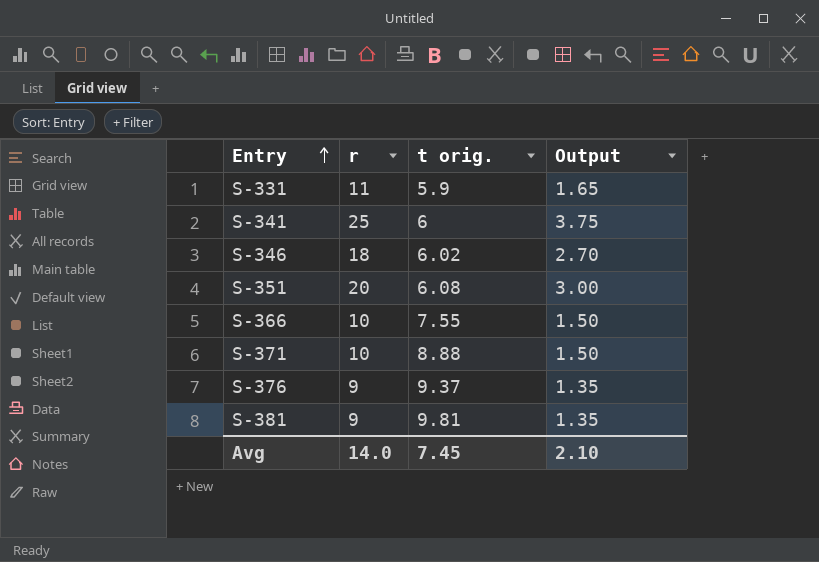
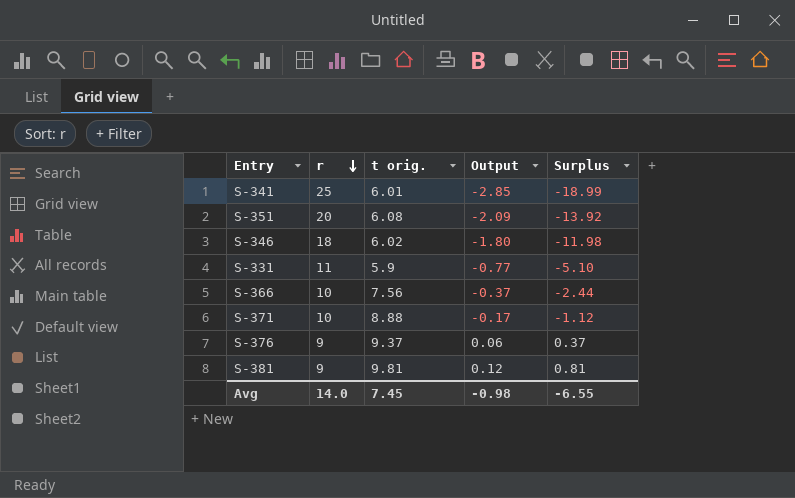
row order: Entry ascending -> r descending
column Output | formula: [r] * 0.15 -> [Surplus] * 0.15
column Surplus | formula: none -> [t orig.] - [r]
S-341 | t orig.: 6 -> 6.01
S-366 | t orig.: 7.55 -> 7.56
Avg | Output: 2.10 -> -0.98

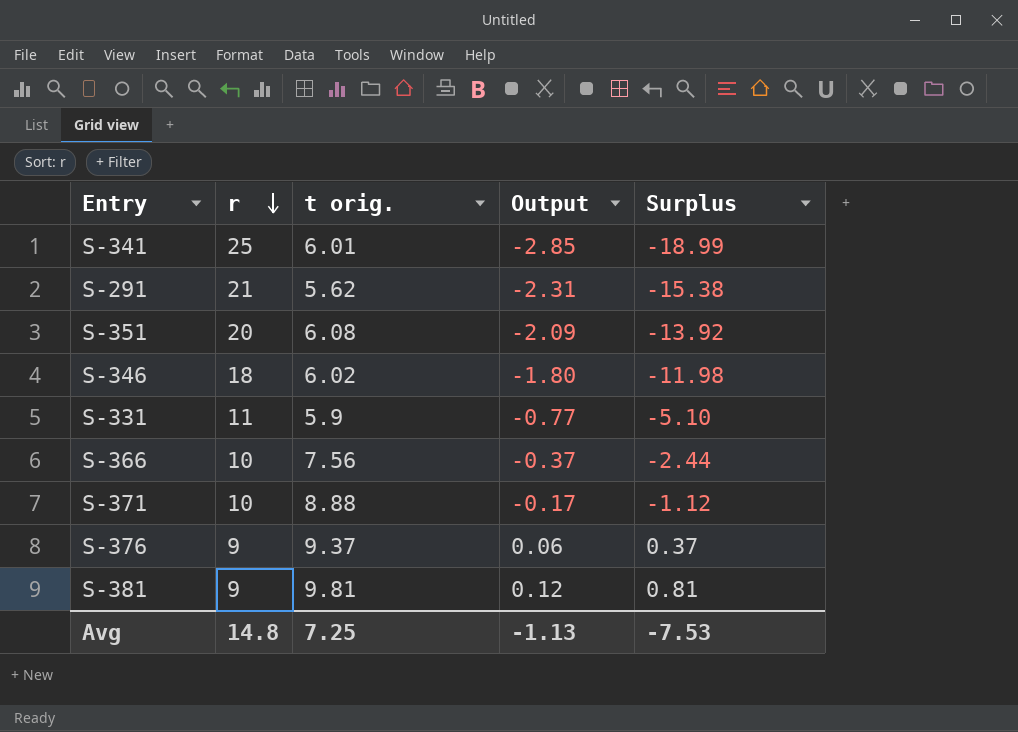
row S-291: none -> 21 | 5.62 | -2.31 | -15.38
Avg | r: 14.0 -> 14.8
Avg | t orig.: 7.45 -> 7.25
Avg | Output: -0.98 -> -1.13
Avg | Surplus: -6.55 -> -7.53

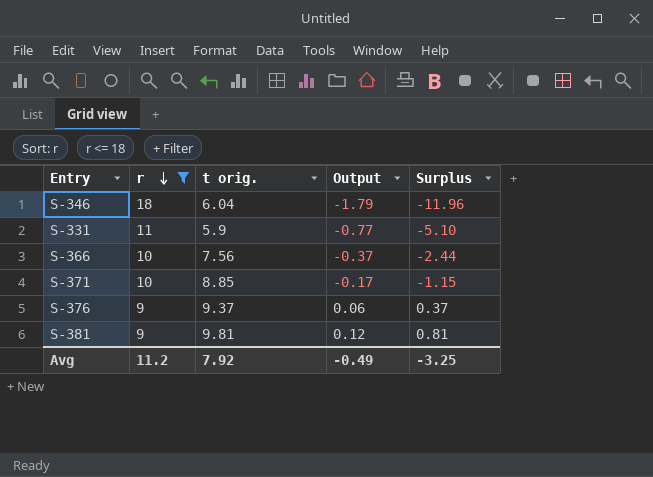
filter: none -> r <= 18
S-346 | t orig.: 6.02 -> 6.04
S-346 | Output: -1.80 -> -1.79
S-346 | Surplus: -11.98 -> -11.96
S-371 | t orig.: 8.88 -> 8.85
S-371 | Surplus: -1.12 -> -1.15
Avg | r: 14.8 -> 11.2
Avg | t orig.: 7.25 -> 7.92
Avg | Output: -1.13 -> -0.49
Avg | Surplus: -7.53 -> -3.25

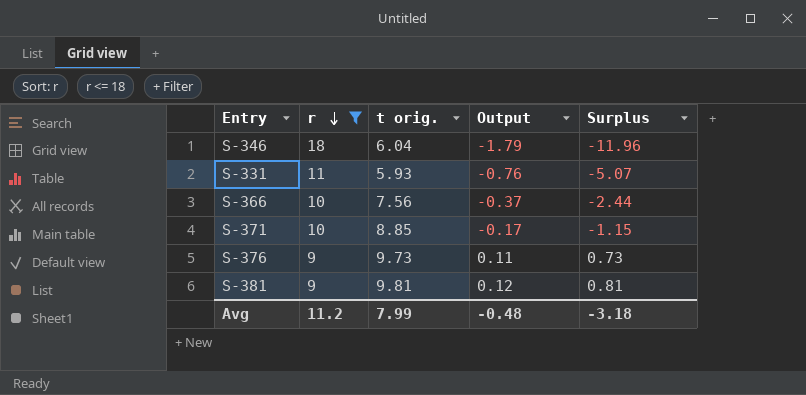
S-331 | t orig.: 5.9 -> 5.93
S-331 | Output: -0.77 -> -0.76
S-331 | Surplus: -5.10 -> -5.07
S-376 | t orig.: 9.37 -> 9.73
S-376 | Output: 0.06 -> 0.11
S-376 | Surplus: 0.37 -> 0.73
Avg | t orig.: 7.92 -> 7.99
Avg | Output: -0.49 -> -0.48
Avg | Surplus: -3.25 -> -3.18

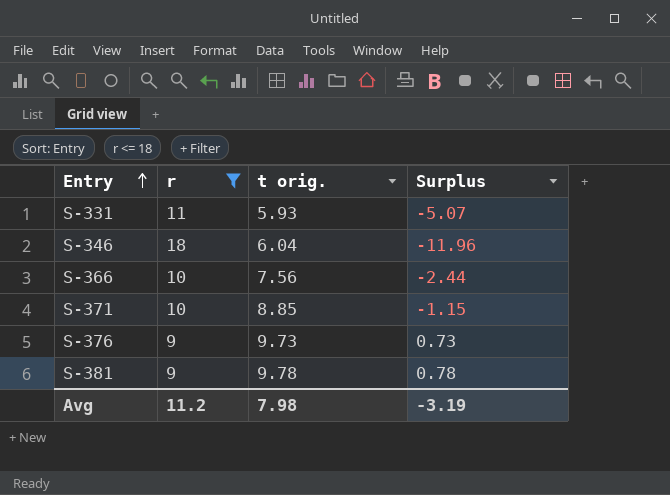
row order: r descending -> Entry ascending
column Output | formula: [Surplus] * 0.15 -> none
S-381 | t orig.: 9.81 -> 9.78
S-381 | Surplus: 0.81 -> 0.78
Avg | t orig.: 7.99 -> 7.98
Avg | Surplus: -3.18 -> -3.19

